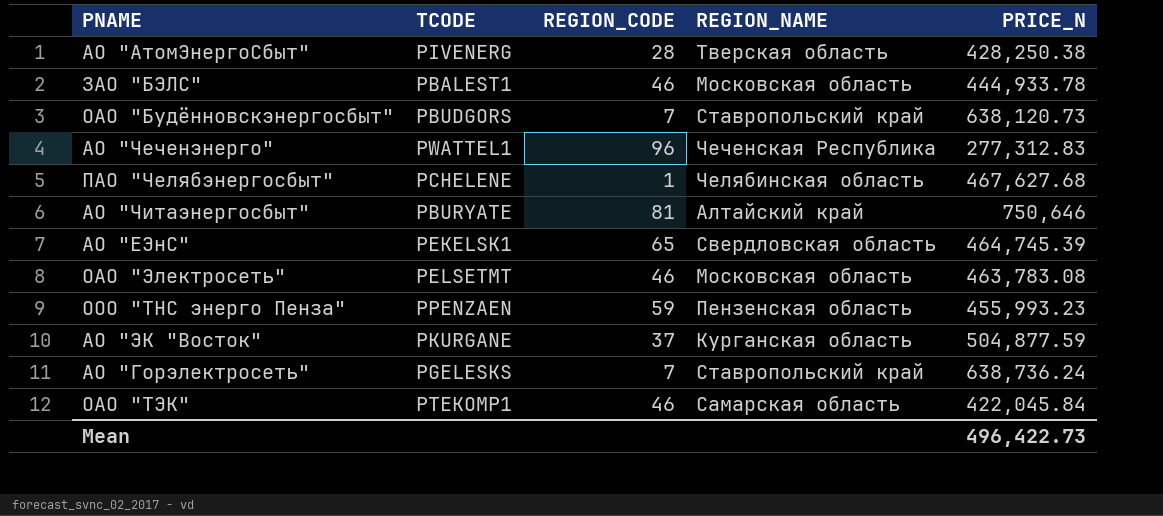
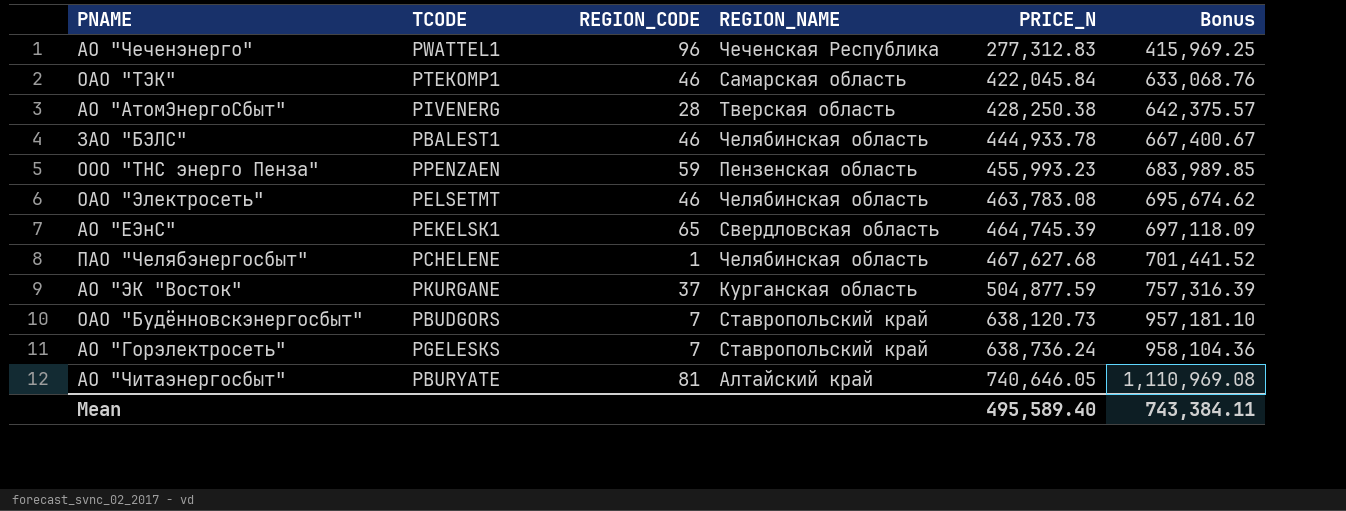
row order: none -> PRICE_N ascending
column Bonus | formula: none -> [PRICE_N] * 1.5
ЗАО "БЭЛС" | REGION_NAME: Московская область -> Челябинская область
ОАО "Электросеть" | REGION_NAME: Московская область -> Челябинская область
АО "Читаэнергосбыт" | PRICE_N: 750,646 -> 740,646.05
Mean | PRICE_N: 496,422.73 -> 495,589.40

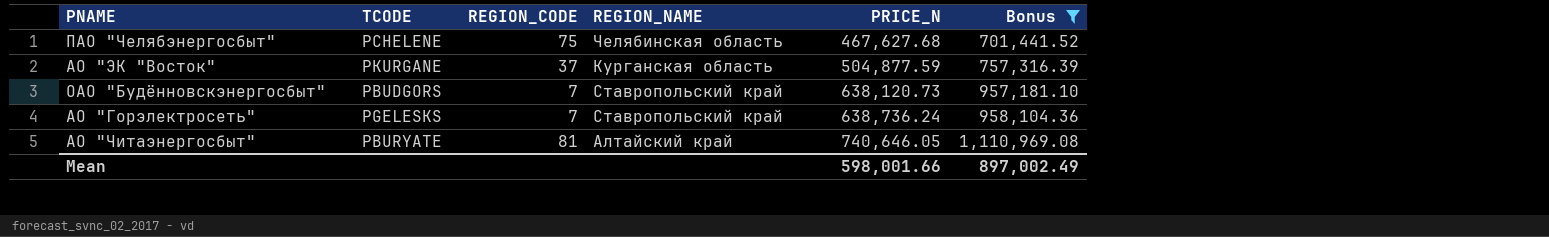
filter: none -> Bonus >= 701,441.52
ПАО "Челябэнергосбыт" | REGION_CODE: 1 -> 75
Mean | PRICE_N: 495,589.40 -> 598,001.66
Mean | Bonus: 743,384.11 -> 897,002.49

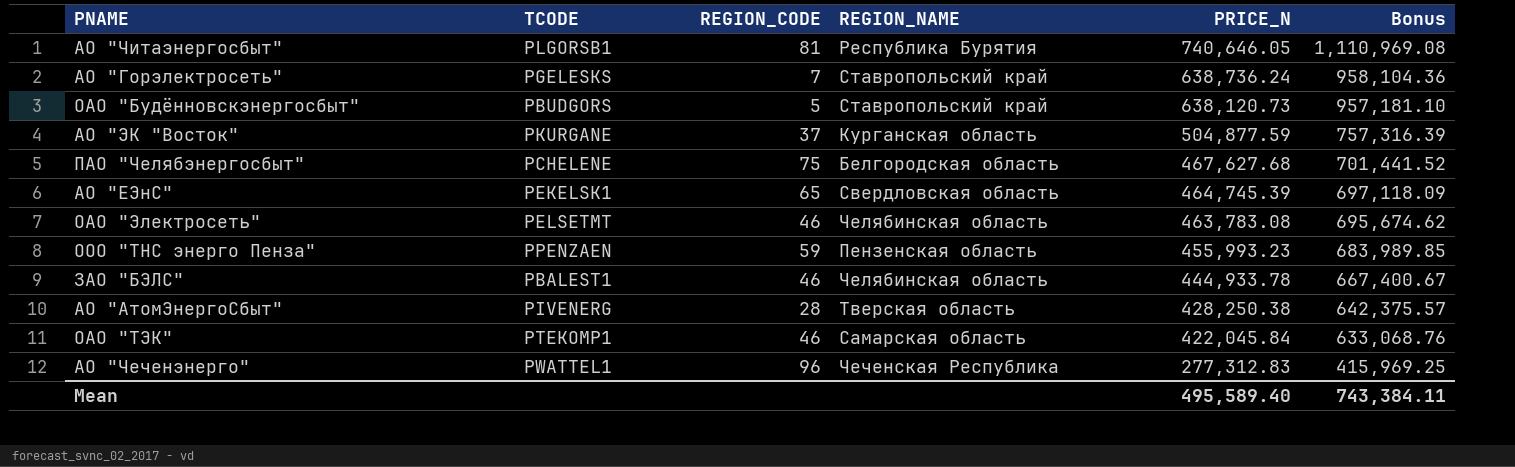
filter: Bonus >= 701,441.52 -> none
row order: PRICE_N ascending -> PRICE_N descending
АО "Читаэнергосбыт" | TCODE: PBURYATE -> PLGORSB1
АО "Читаэнергосбыт" | REGION_NAME: Алтайский край -> Республика Бурятия
ОАО "Будённовскэнергосбыт" | REGION_CODE: 7 -> 5
ПАО "Челябэнергосбыт" | REGION_NAME: Челябинская область -> Белгородская область
Mean | PRICE_N: 598,001.66 -> 495,589.40
Mean | Bonus: 897,002.49 -> 743,384.11

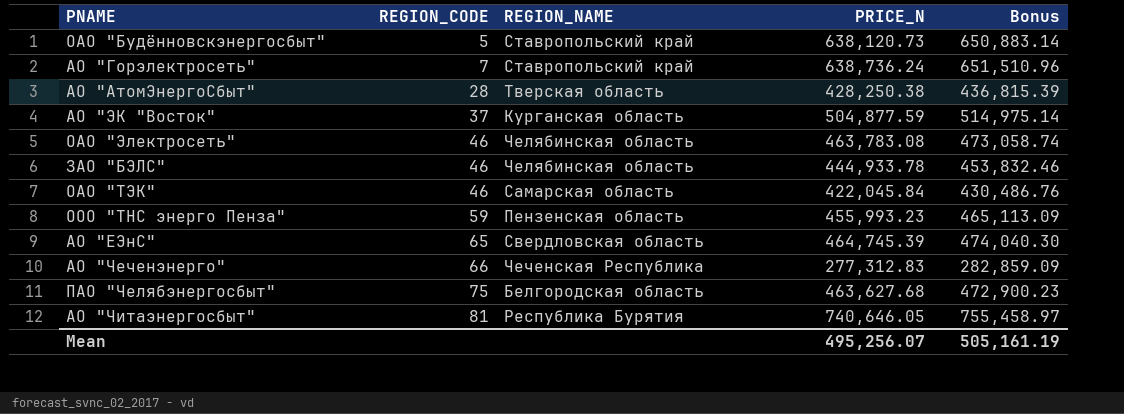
row order: PRICE_N descending -> REGION_CODE ascending
column TCODE | position: 2 -> none
column Bonus | formula: [PRICE_N] * 1.5 -> [PRICE_N] * 1.02
АО "Чеченэнерго" | REGION_CODE: 96 -> 66
ПАО "Челябэнергосбыт" | PRICE_N: 467,627.68 -> 463,627.68
Mean | PRICE_N: 495,589.40 -> 495,256.07
Mean | Bonus: 743,384.11 -> 505,161.19

